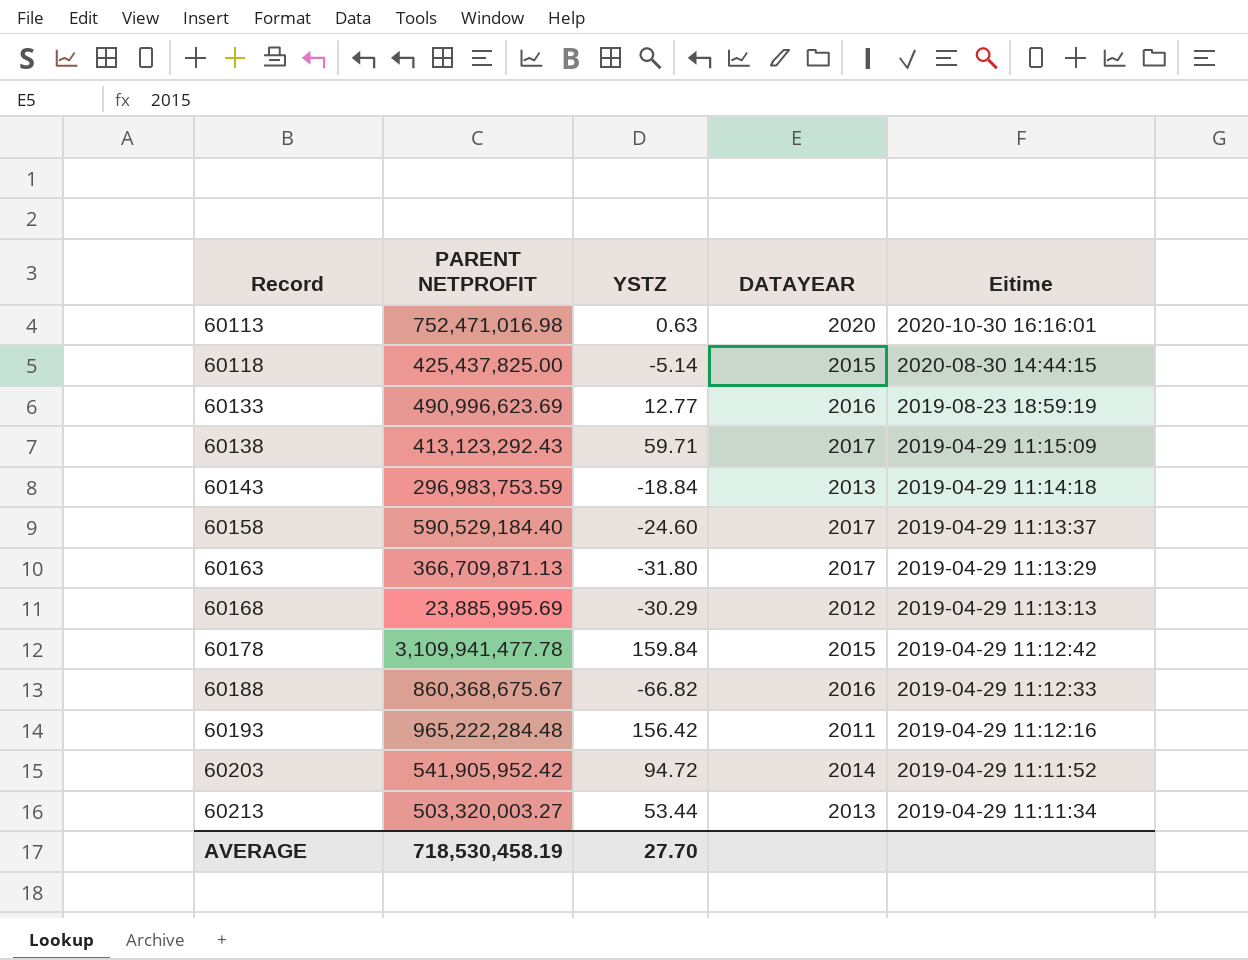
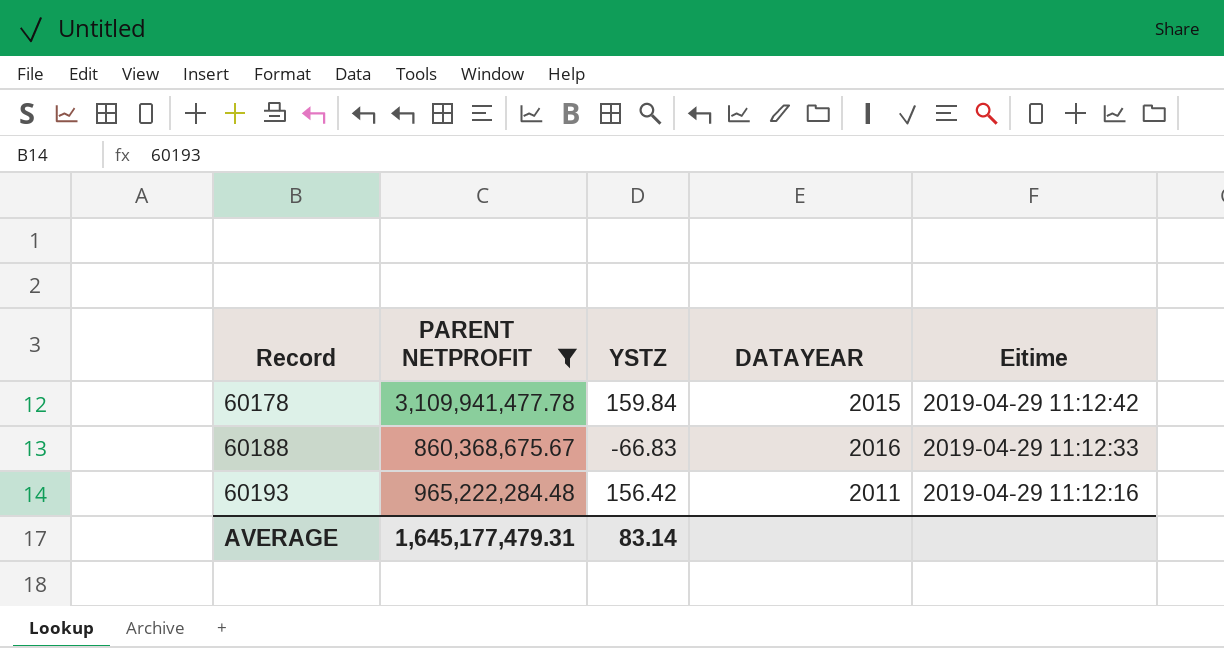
filter: none -> PARENT NETPROFIT >= 860,368,675.67
60188 | YSTZ: -66.82 -> -66.83
AVERAGE | PARENT NETPROFIT: 718,530,458.19 -> 1,645,177,479.31
AVERAGE | YSTZ: 27.70 -> 83.14

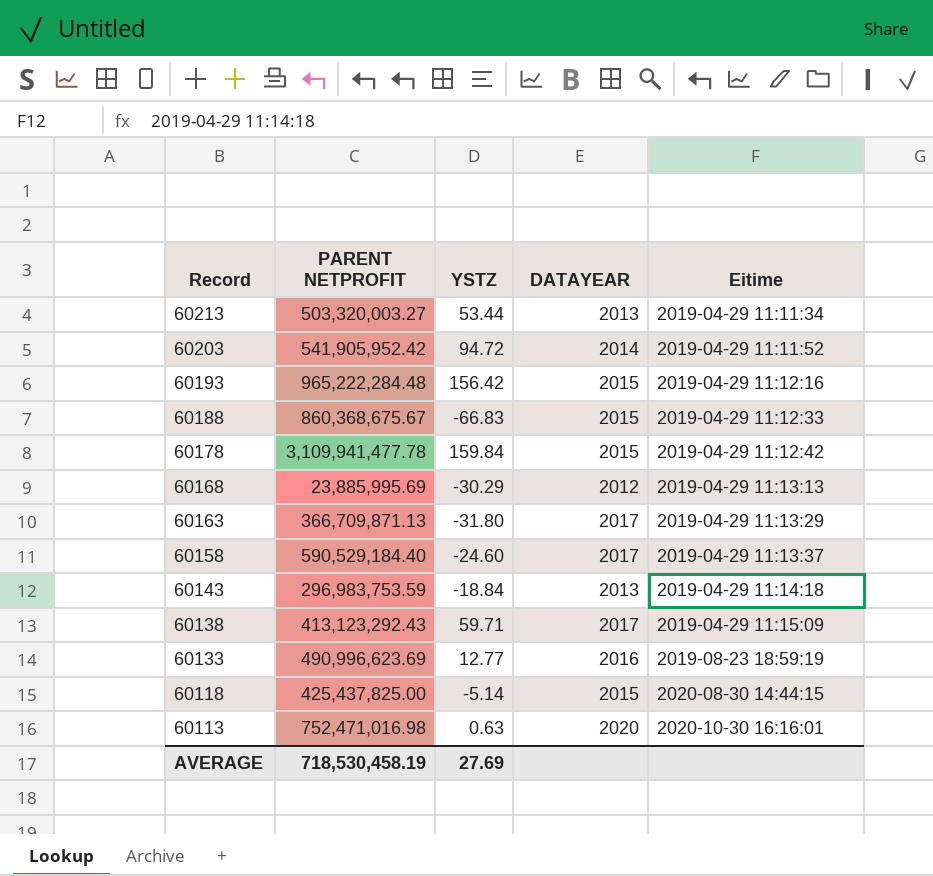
filter: PARENT NETPROFIT >= 860,368,675.67 -> none
row order: Record ascending -> Record descending
60193 | DATAYEAR: 2011 -> 2015
60188 | DATAYEAR: 2016 -> 2015
AVERAGE | PARENT NETPROFIT: 1,645,177,479.31 -> 718,530,458.19
AVERAGE | YSTZ: 83.14 -> 27.69

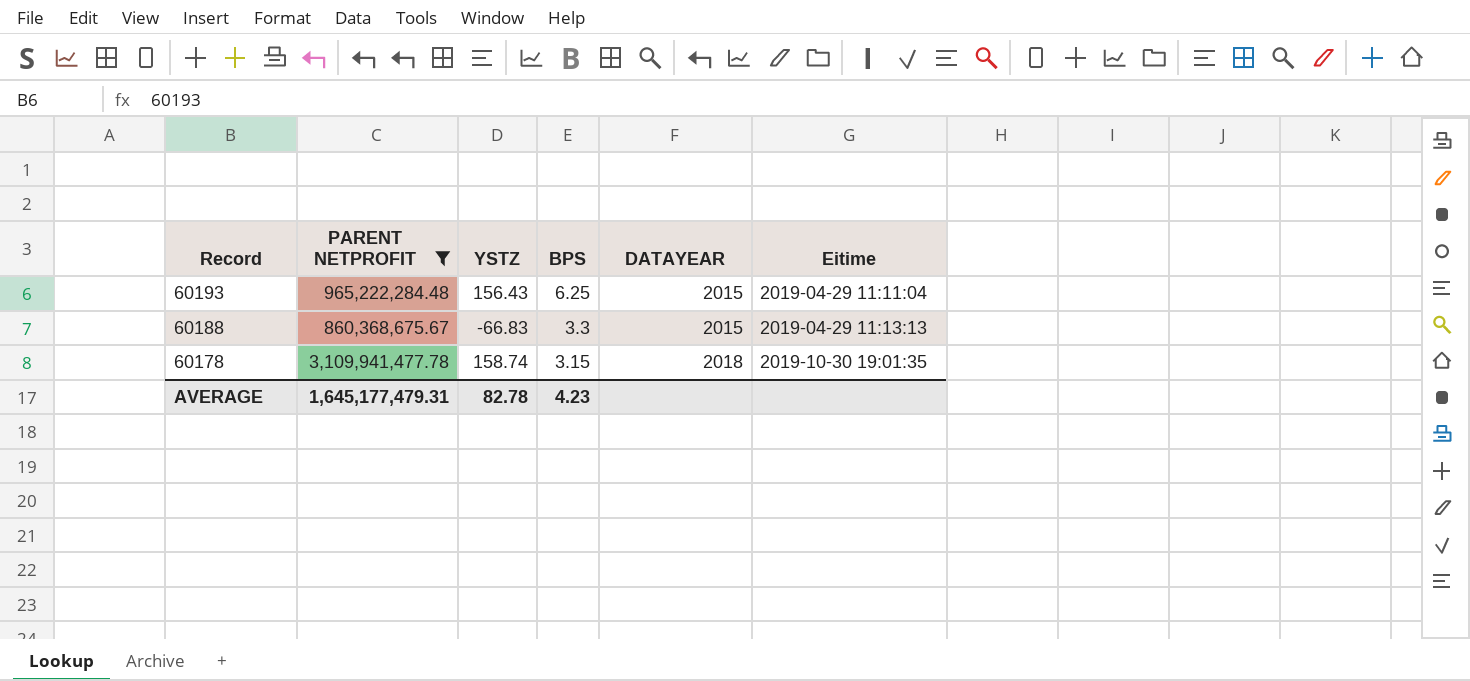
filter: none -> PARENT NETPROFIT >= 860,368,675.67
column BPS | position: none -> 4
60193 | YSTZ: 156.42 -> 156.43
60193 | Eitime: 2019-04-29 11:12:16 -> 2019-04-29 11:11:04
60188 | Eitime: 2019-04-29 11:12:33 -> 2019-04-29 11:13:13
60178 | YSTZ: 159.84 -> 158.74
60178 | DATAYEAR: 2015 -> 2018
60178 | Eitime: 2019-04-29 11:12:42 -> 2019-10-30 19:01:35
AVERAGE | PARENT NETPROFIT: 718,530,458.19 -> 1,645,177,479.31
AVERAGE | YSTZ: 27.69 -> 82.78

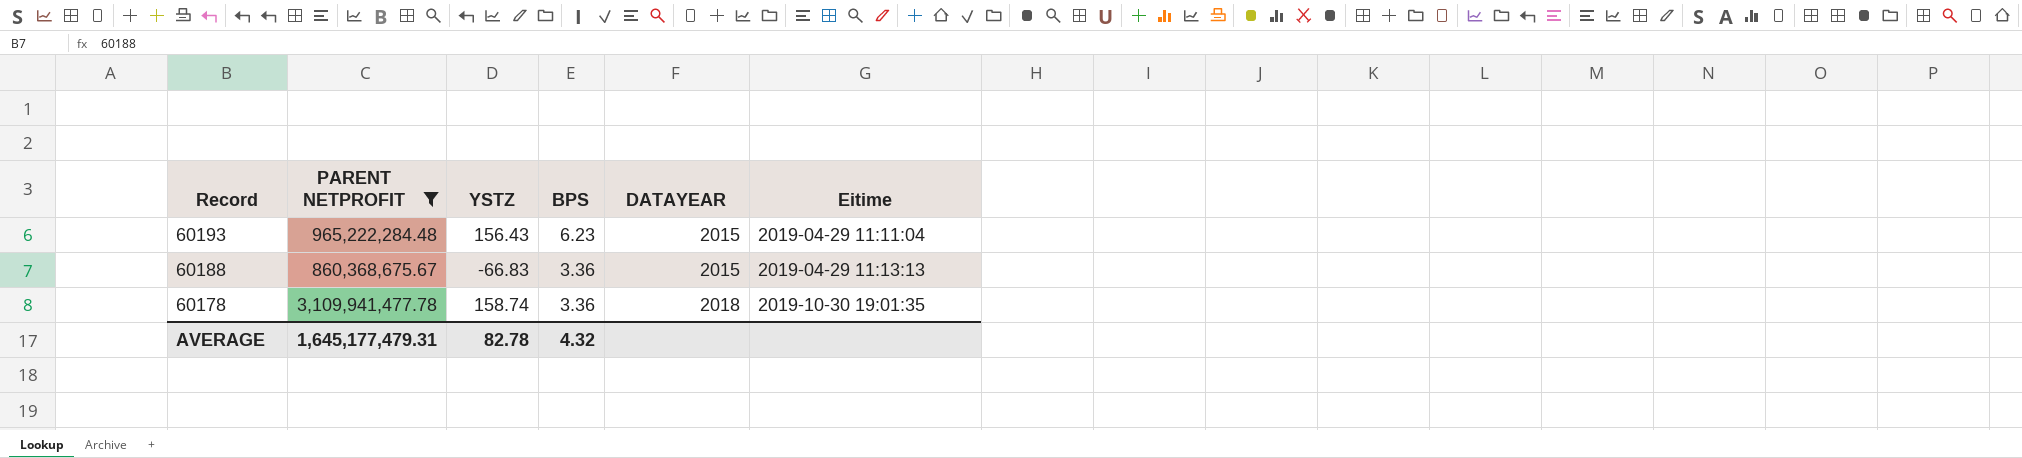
60193 | BPS: 6.25 -> 6.23
60188 | BPS: 3.3 -> 3.36
60178 | BPS: 3.15 -> 3.36
AVERAGE | BPS: 4.23 -> 4.32

